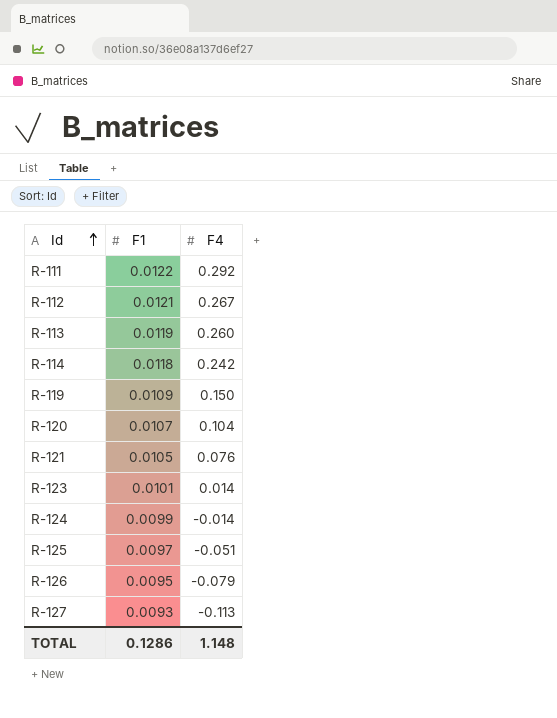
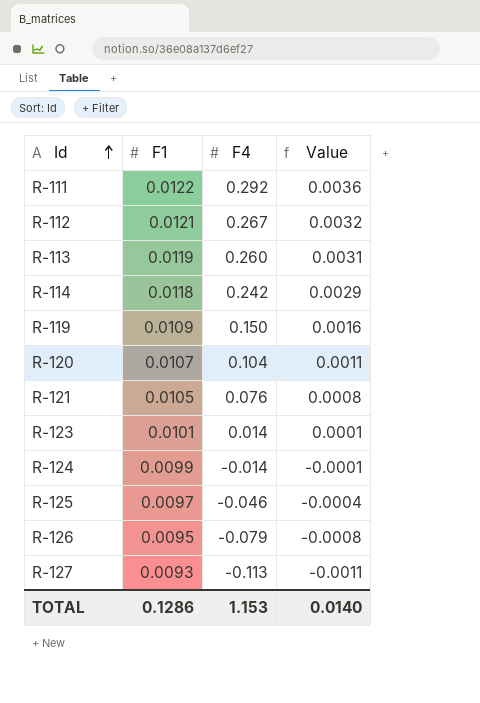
column Value | formula: none -> [F1] * [F4]
R-125 | F4: -0.051 -> -0.046
TOTAL | F4: 1.148 -> 1.153

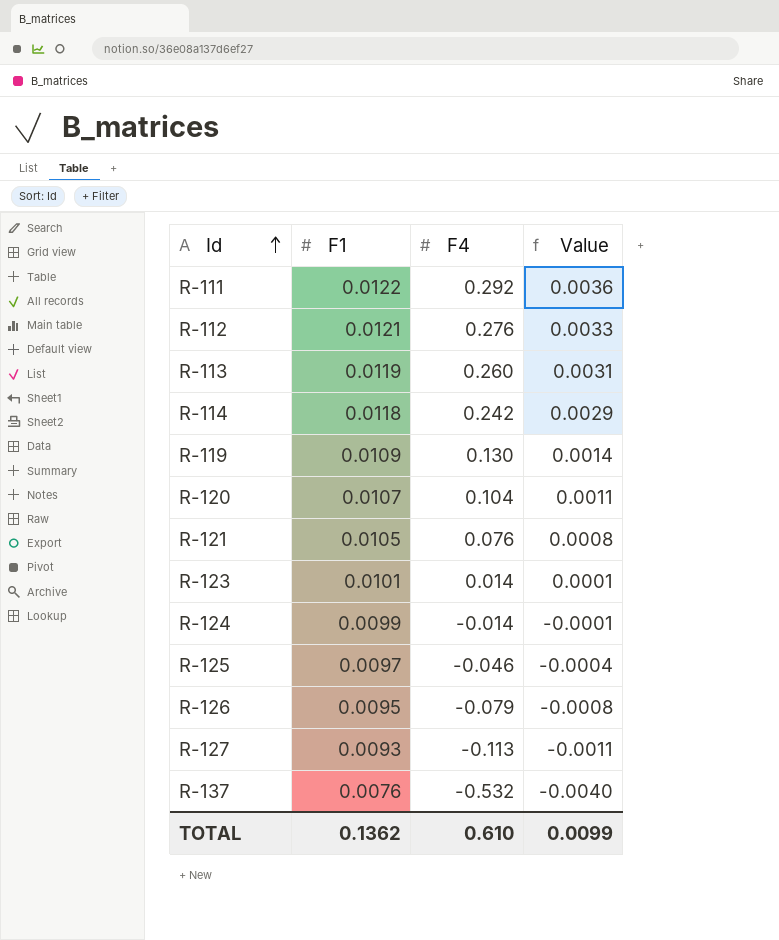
R-112 | F4: 0.267 -> 0.276
R-112 | Value: 0.0032 -> 0.0033
R-119 | F4: 0.150 -> 0.130
R-119 | Value: 0.0016 -> 0.0014
row R-137: none -> 0.0076 | -0.532 | -0.0040
TOTAL | F1: 0.1286 -> 0.1362
TOTAL | F4: 1.153 -> 0.610
TOTAL | Value: 0.0140 -> 0.0099

